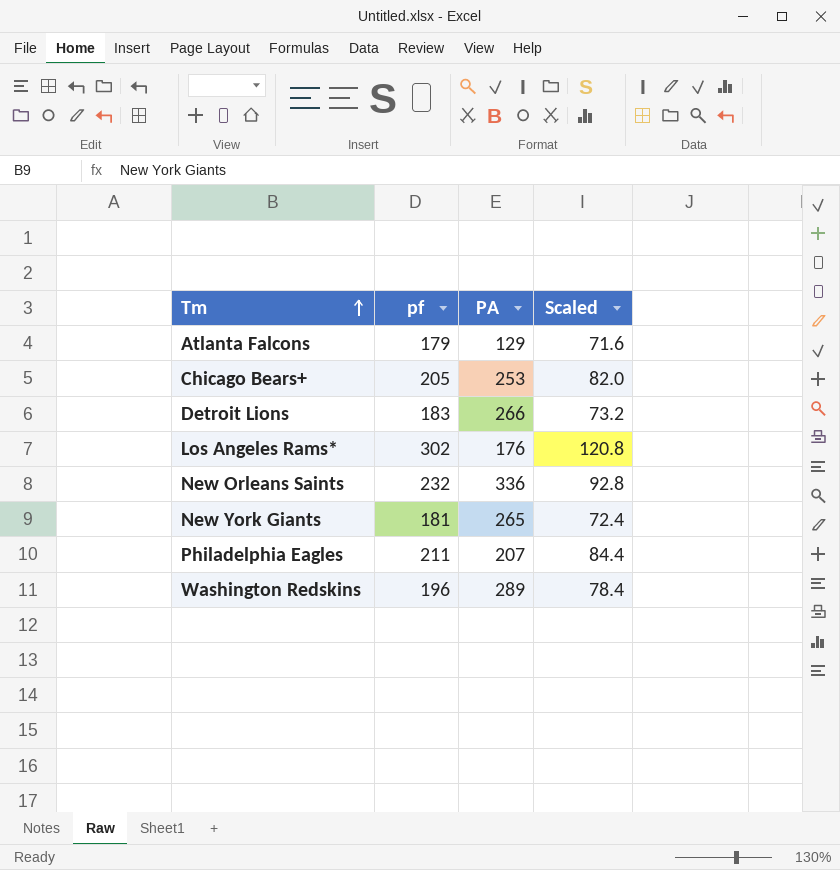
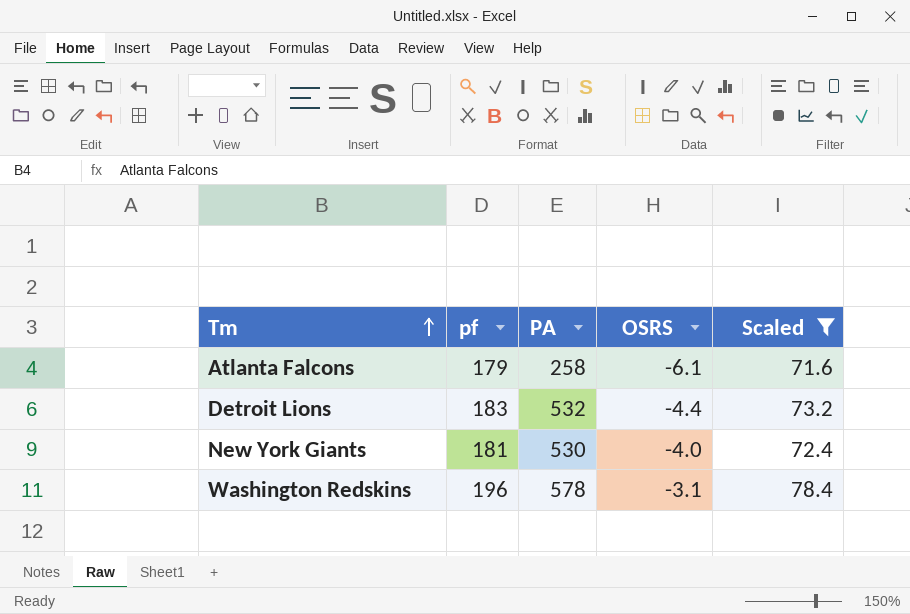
filter: none -> Scaled <= 78.4
column OSRS | position: none -> 4
Atlanta Falcons | PA: 129 -> 258
Detroit Lions | PA: 266 -> 532
New York Giants | PA: 265 -> 530
Washington Redskins | PA: 289 -> 578

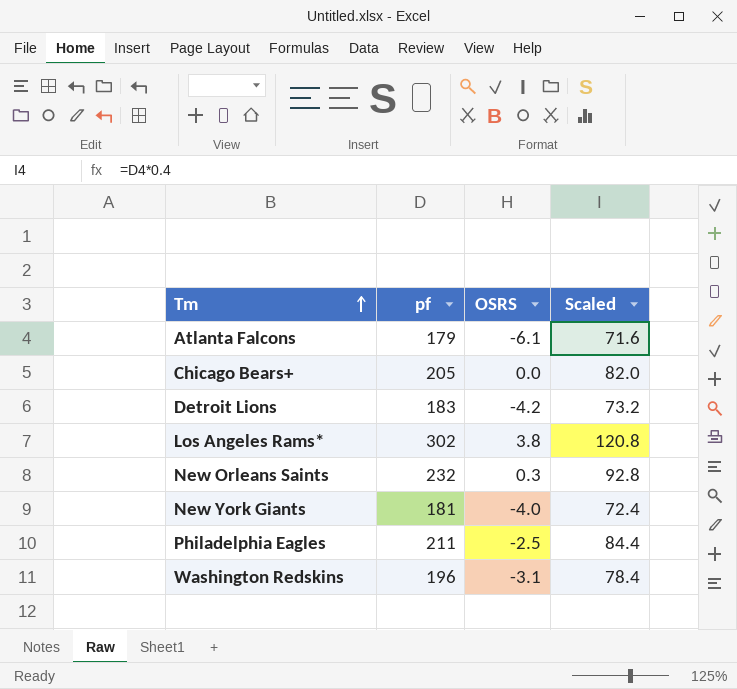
filter: Scaled <= 78.4 -> none
column PA | position: 3 -> none
Detroit Lions | OSRS: -4.4 -> -4.2

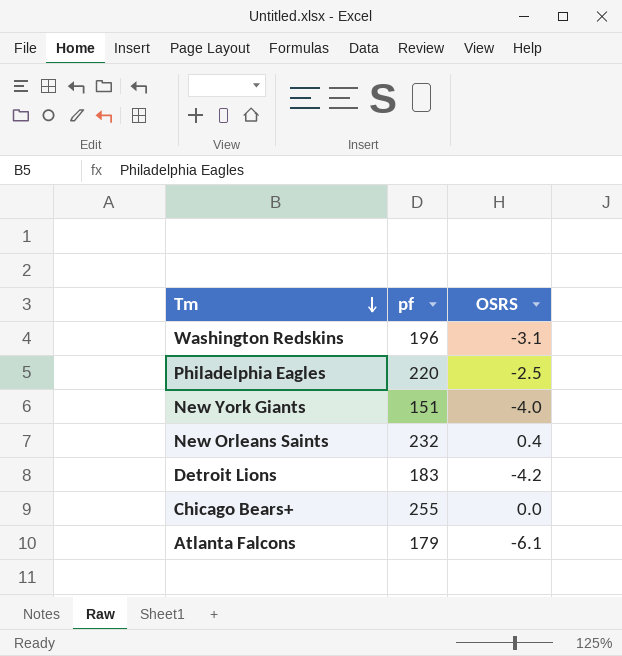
row order: Tm ascending -> Tm descending
column Scaled | formula: [pf] * 0.4 -> none
row Los Angeles Rams*: 302 | 3.8 | 120.8 -> none
Philadelphia Eagles | pf: 211 -> 220
New York Giants | pf: 181 -> 151
New Orleans Saints | OSRS: 0.3 -> 0.4
Chicago Bears+ | pf: 205 -> 255

